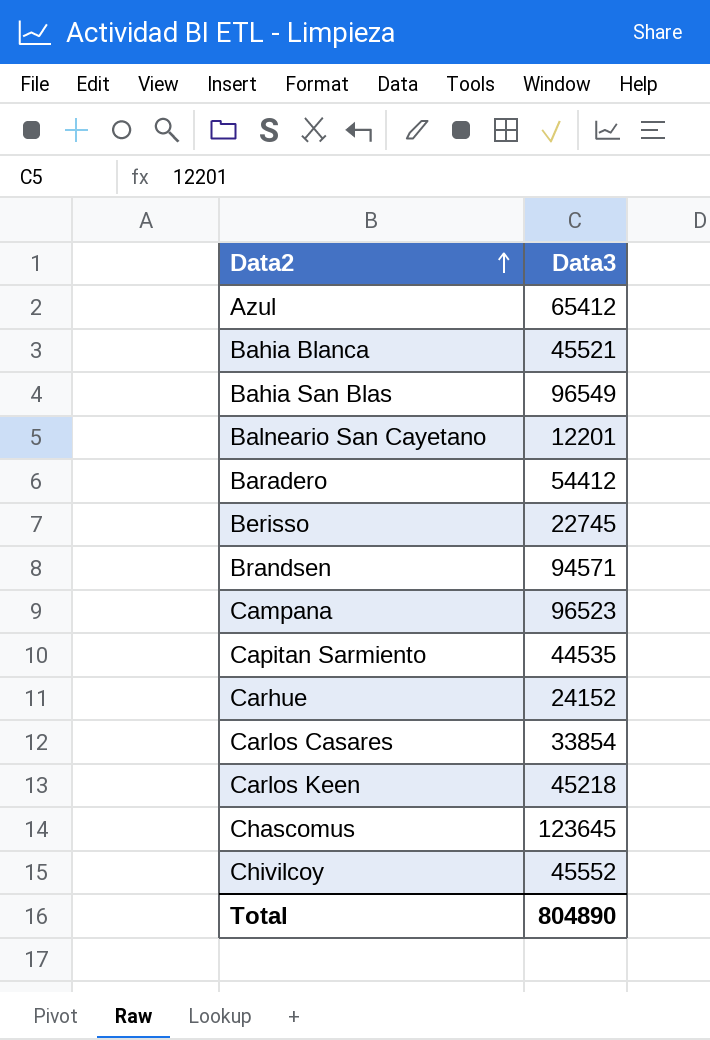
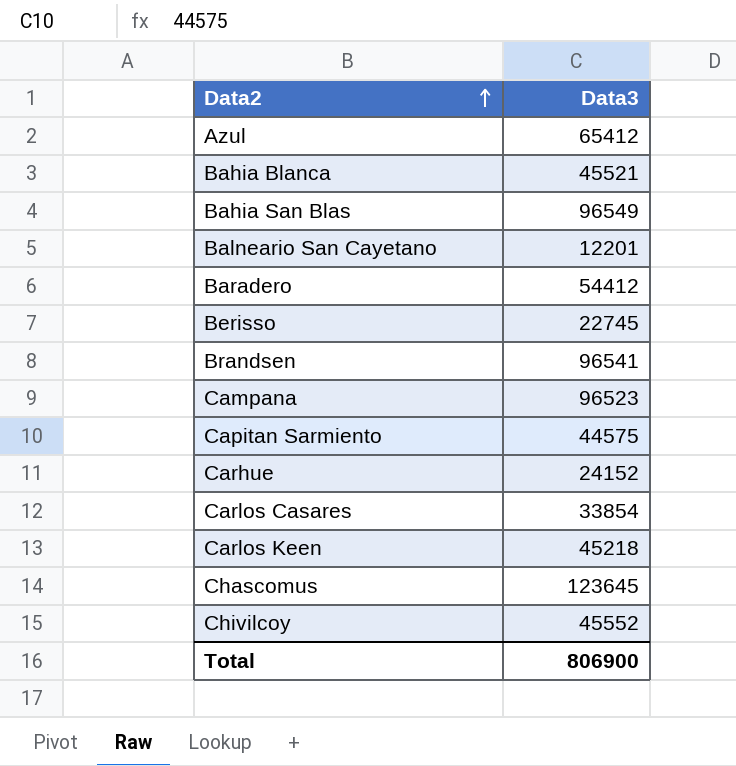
Brandsen | Data3: 94571 -> 96541
Capitan Sarmiento | Data3: 44535 -> 44575
Total | Data3: 804890 -> 806900

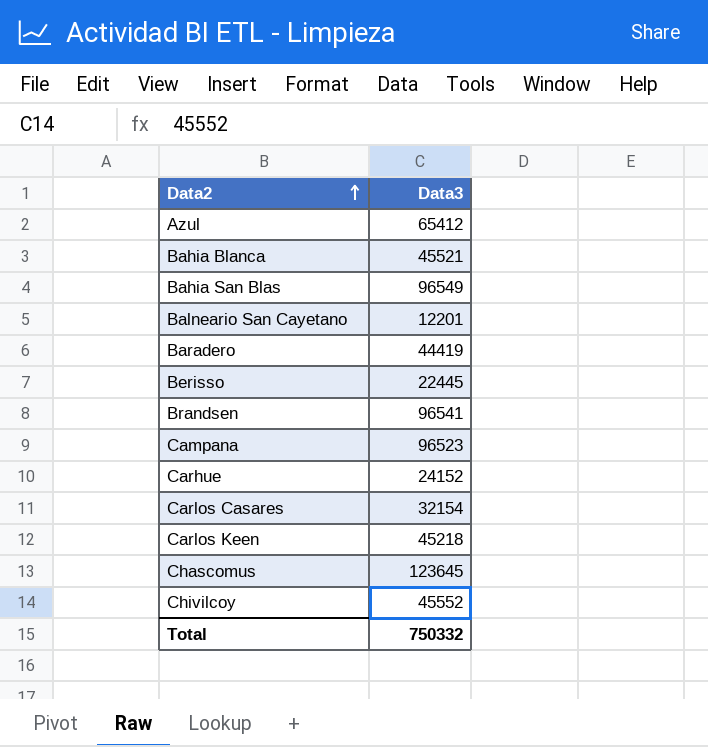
row Capitan Sarmiento: 44575 -> none
Baradero | Data3: 54412 -> 44419
Berisso | Data3: 22745 -> 22445
Carlos Casares | Data3: 33854 -> 32154
Total | Data3: 806900 -> 750332

